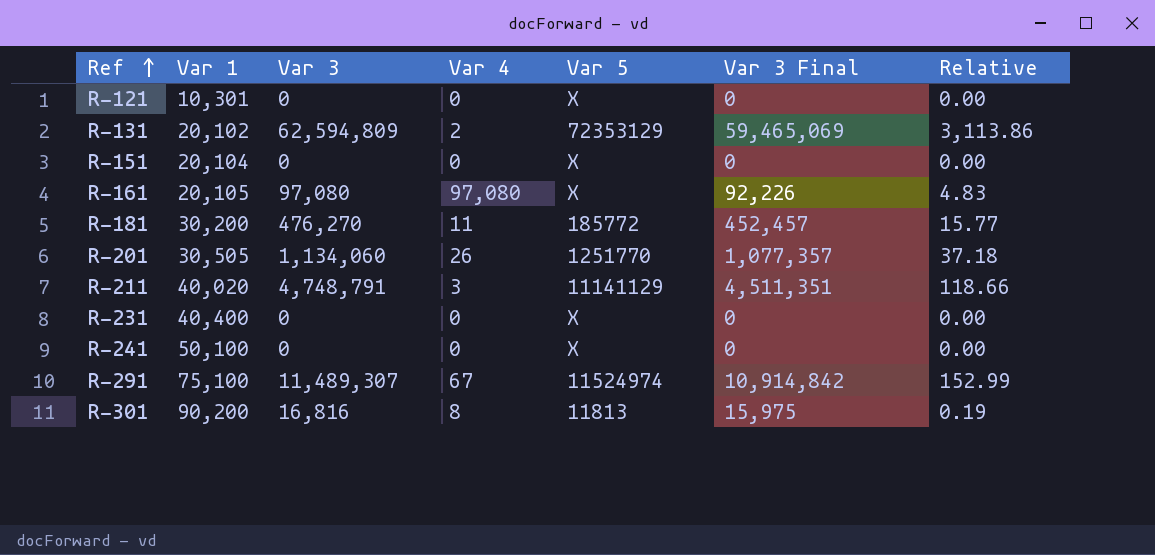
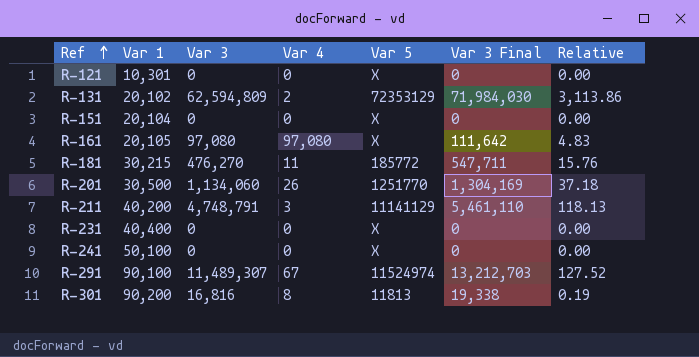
column Var 3 Final | formula: [Var 3] * 0.95 -> [Var 3] * 1.15
R-181 | Var 1: 30,200 -> 30,215
R-181 | Relative: 15.77 -> 15.76
R-201 | Var 1: 30,505 -> 30,500
R-211 | Var 1: 40,020 -> 40,200
R-211 | Relative: 118.66 -> 118.13
R-291 | Var 1: 75,100 -> 90,100
R-291 | Relative: 152.99 -> 127.52

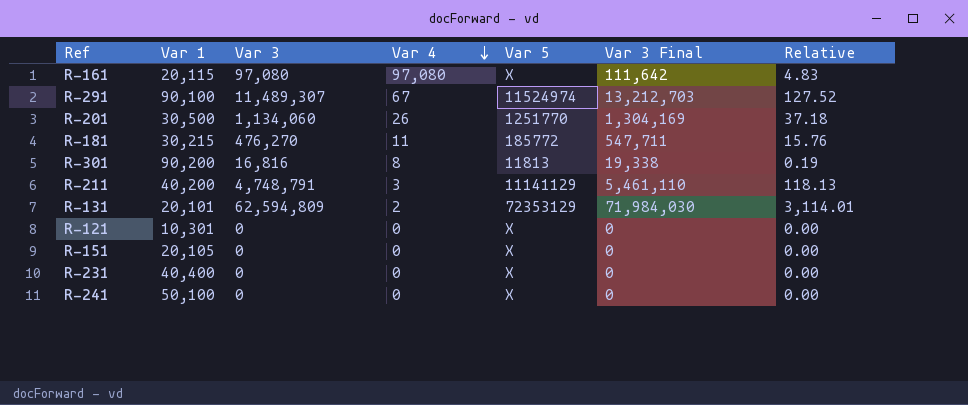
row order: Ref ascending -> Var 4 descending
R-161 | Var 1: 20,105 -> 20,115
R-131 | Var 1: 20,102 -> 20,101
R-131 | Relative: 3,113.86 -> 3,114.01
R-151 | Var 1: 20,104 -> 20,105

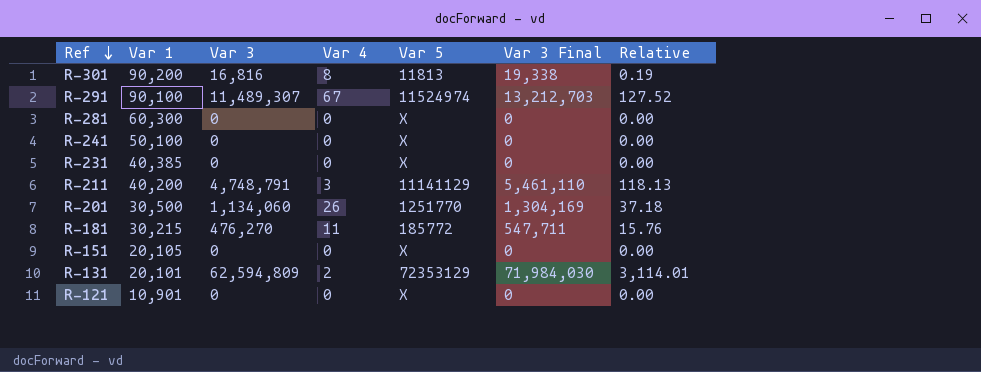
row order: Var 4 descending -> Ref descending
row R-161: 20,115 | 97,080 | 97,080 | X | 111,642 | 4.83 -> none
row R-281: none -> 60,300 | 0 | 0 | X | 0 | 0.00
R-231 | Var 1: 40,400 -> 40,385
R-121 | Var 1: 10,301 -> 10,901

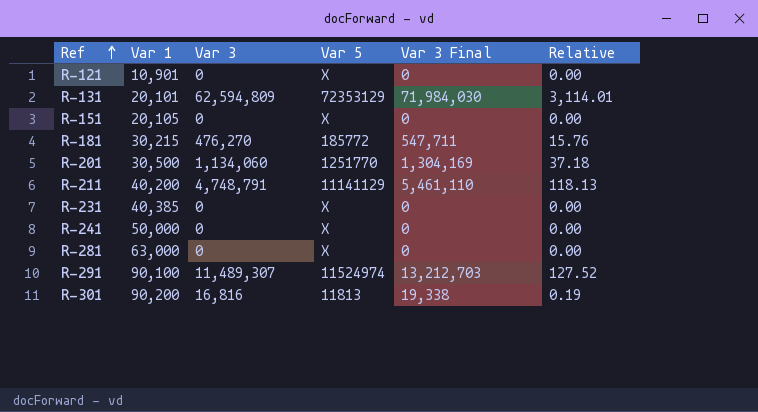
row order: Ref descending -> Ref ascending
column Var 4 | position: 4 -> none
R-241 | Var 1: 50,100 -> 50,000
R-281 | Var 1: 60,300 -> 63,000

